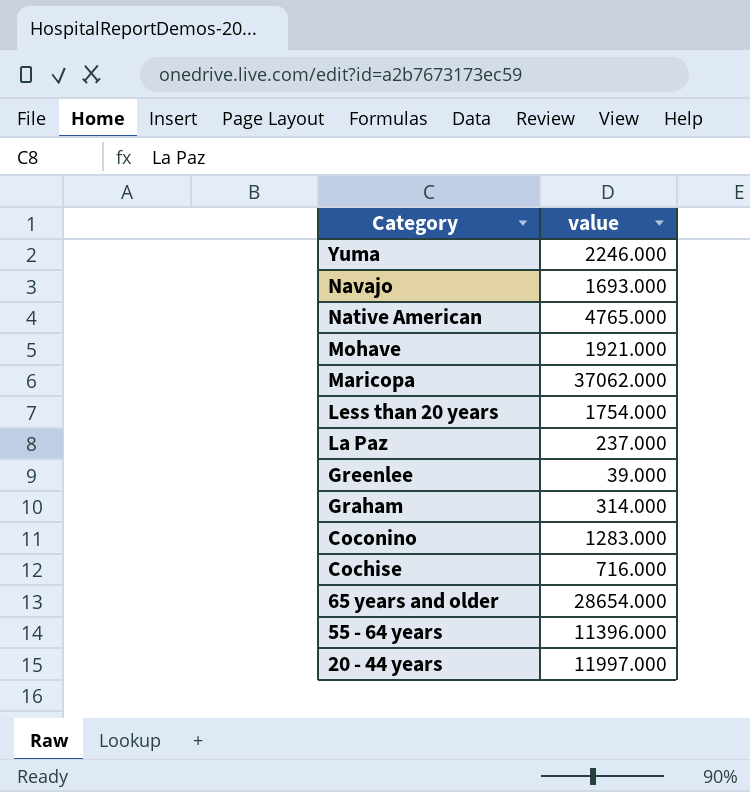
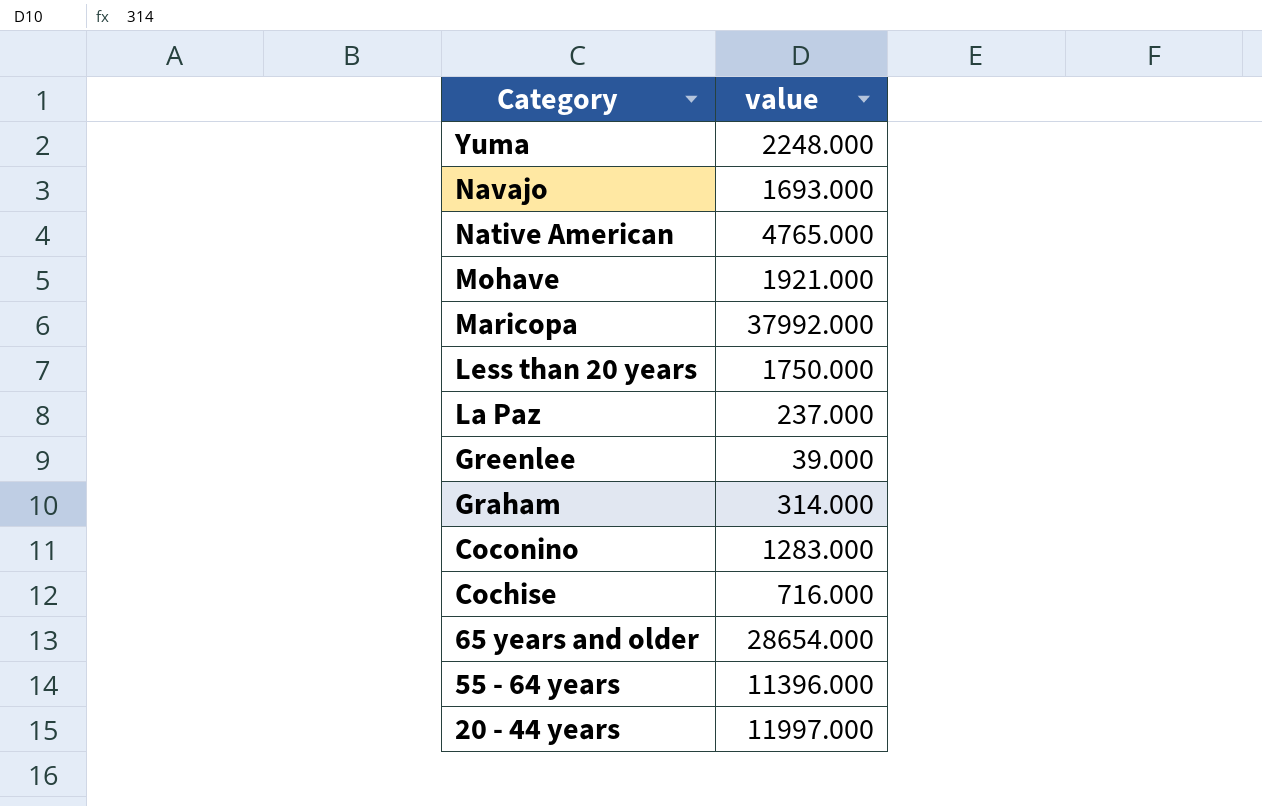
Yuma | value: 2246.000 -> 2248.000
Maricopa | value: 37062.000 -> 37992.000
Less than 20 years | value: 1754.000 -> 1750.000

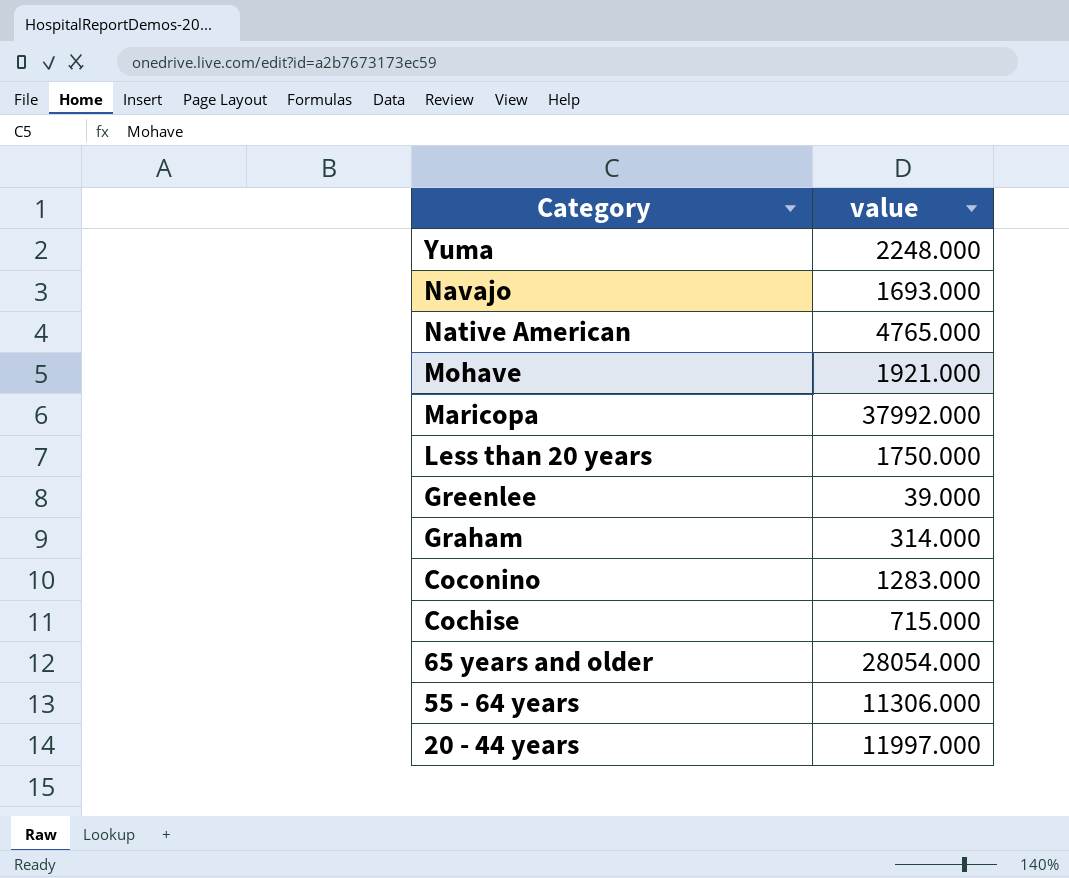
row La Paz: 237.000 -> none
Cochise | value: 716.000 -> 715.000
65 years and older | value: 28654.000 -> 28054.000
55 - 64 years | value: 11396.000 -> 11306.000

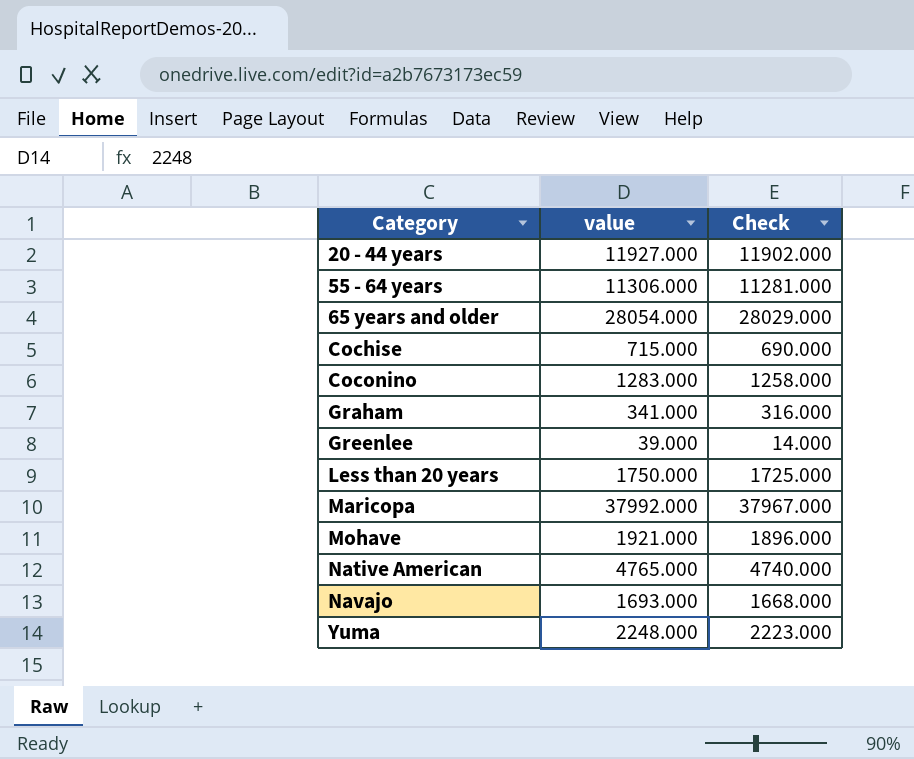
row order: Category descending -> Category ascending
column Check | formula: none -> [value] - 25
20 - 44 years | value: 11997.000 -> 11927.000
Graham | value: 314.000 -> 341.000

